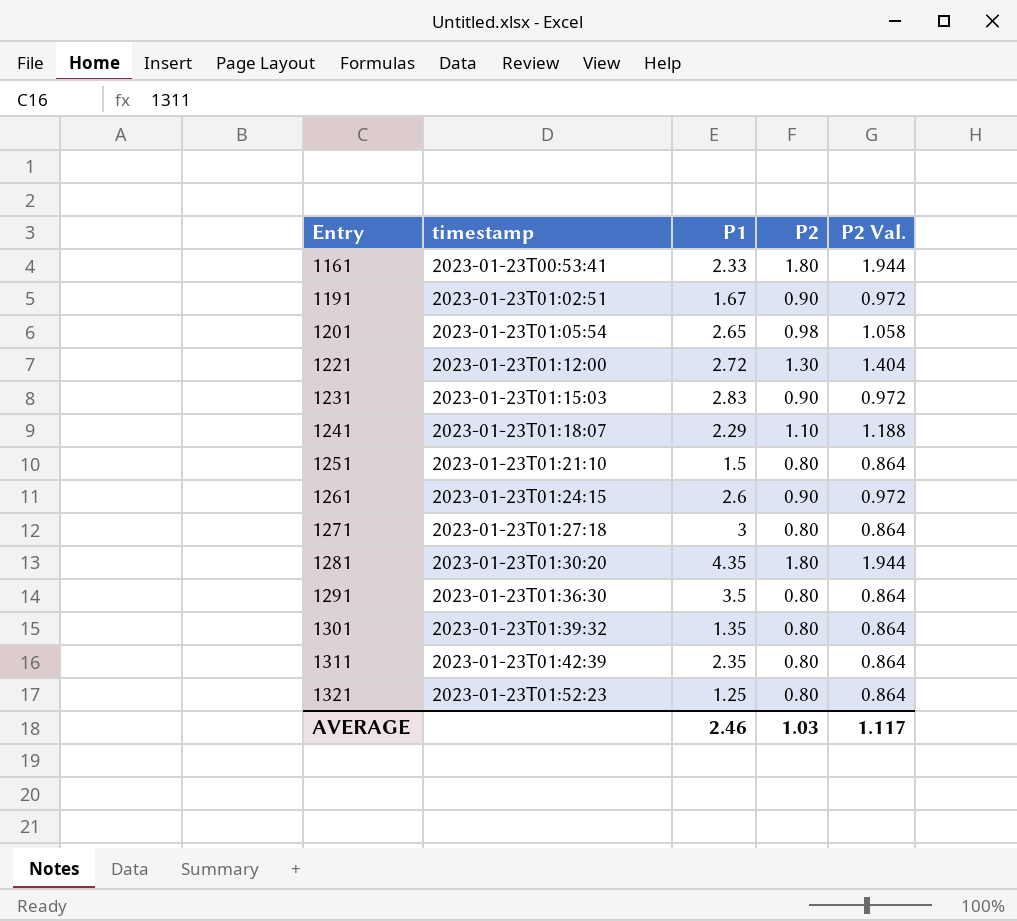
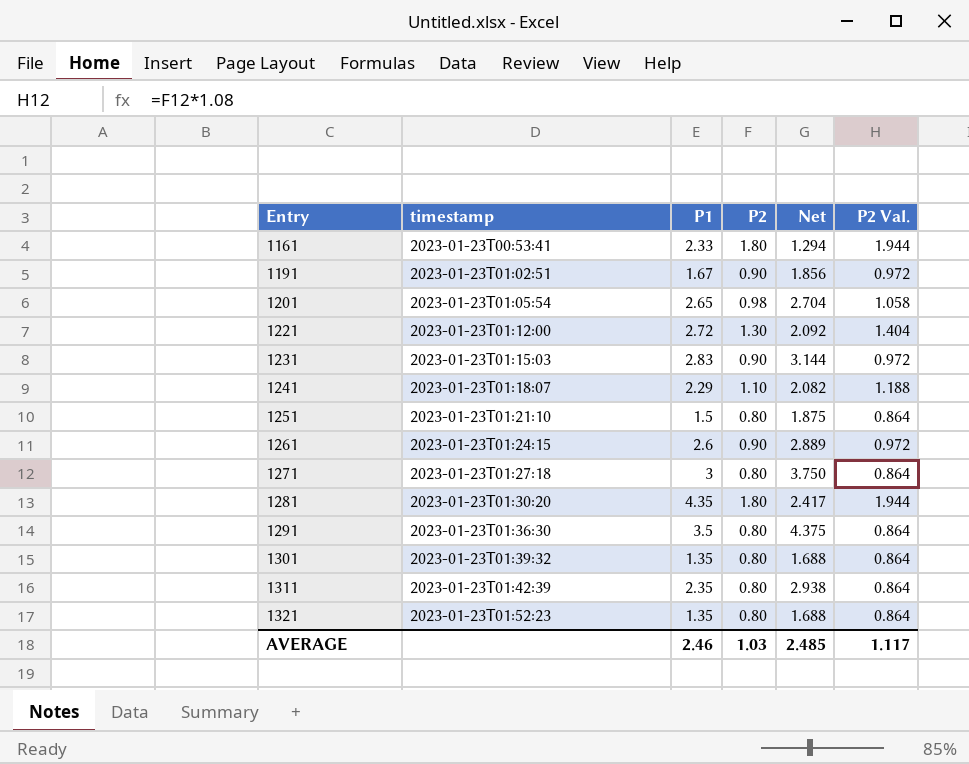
column Net | formula: none -> [P1] / [P2]
1321 | P1: 1.25 -> 1.35

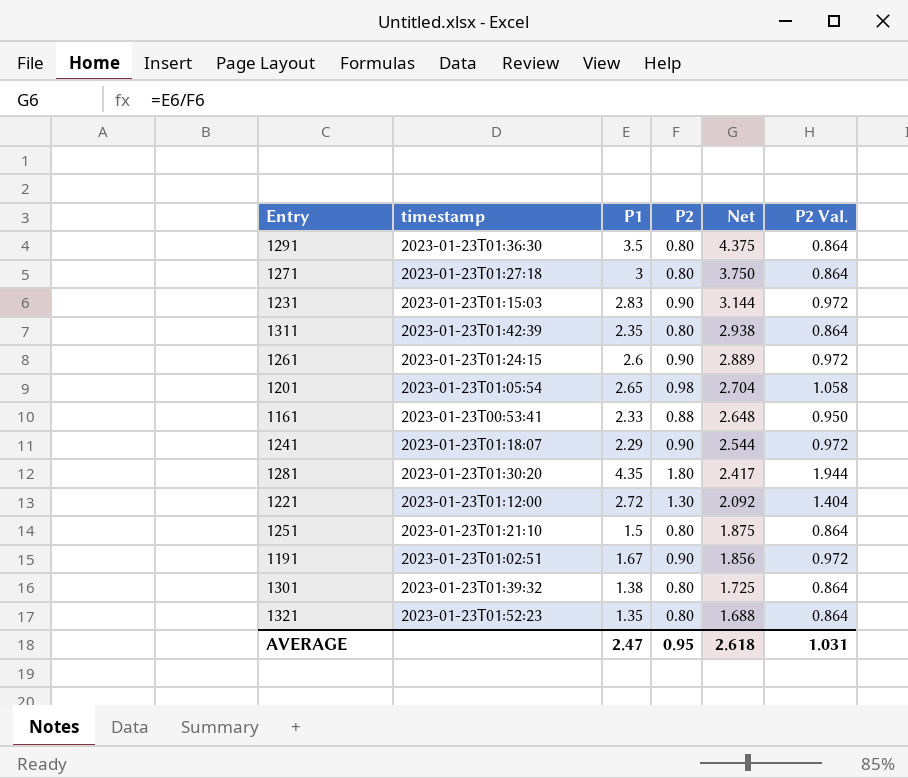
row order: Entry ascending -> Net descending
1161 | P2: 1.80 -> 0.88
1161 | Net: 1.294 -> 2.648
1161 | P2 Val.: 1.944 -> 0.950
1241 | P2: 1.10 -> 0.90
1241 | Net: 2.082 -> 2.544
1241 | P2 Val.: 1.188 -> 0.972
1301 | P1: 1.35 -> 1.38
1301 | Net: 1.688 -> 1.725
AVERAGE | P1: 2.46 -> 2.47
AVERAGE | P2: 1.03 -> 0.95
AVERAGE | Net: 2.485 -> 2.618
AVERAGE | P2 Val.: 1.117 -> 1.031

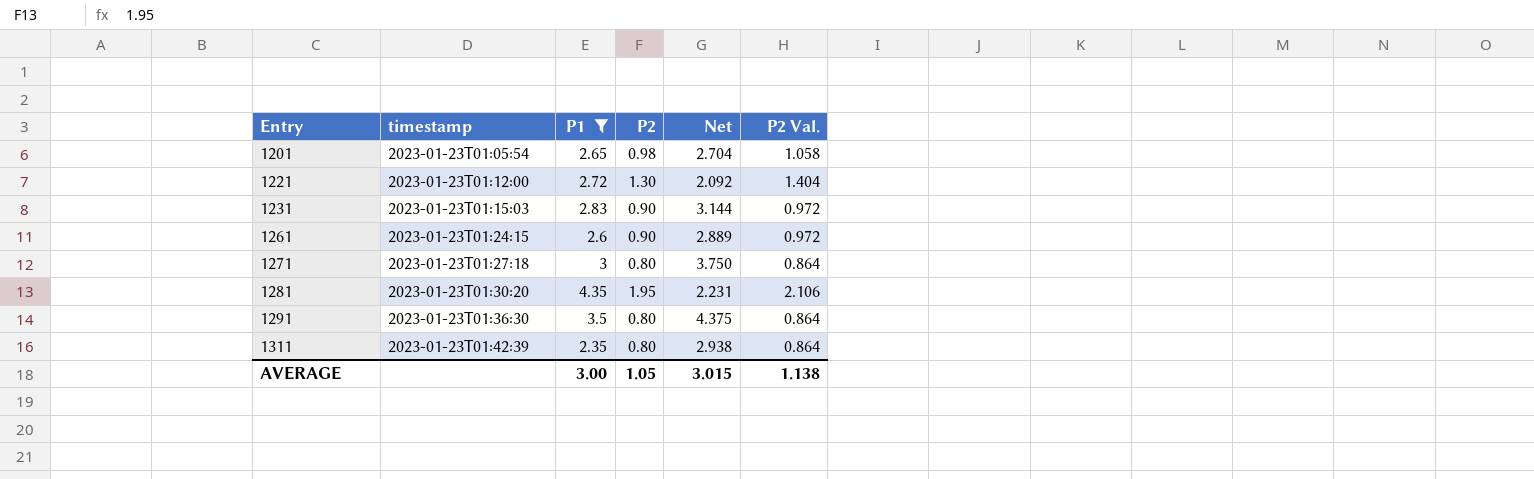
filter: none -> P1 >= 2.35
row order: Net descending -> Entry ascending
1281 | P2: 1.80 -> 1.95
1281 | Net: 2.417 -> 2.231
1281 | P2 Val.: 1.944 -> 2.106
AVERAGE | P1: 2.47 -> 3.00
AVERAGE | P2: 0.95 -> 1.05
AVERAGE | Net: 2.618 -> 3.015
AVERAGE | P2 Val.: 1.031 -> 1.138

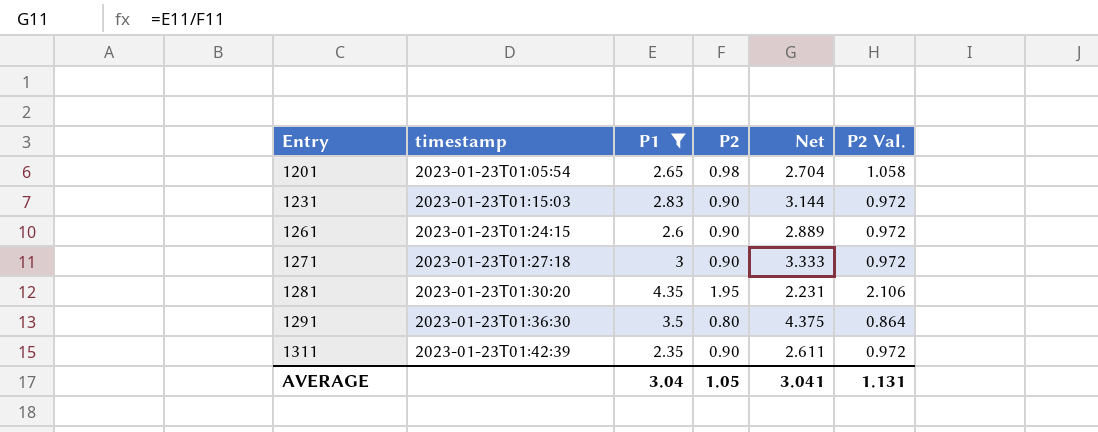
row 1221: 2023-01-23T01:12:00 | 2.72 | 1.30 | 2.092 | 1.404 -> none
1271 | P2: 0.80 -> 0.90
1271 | Net: 3.750 -> 3.333
1271 | P2 Val.: 0.864 -> 0.972
1311 | P2: 0.80 -> 0.90
1311 | Net: 2.938 -> 2.611
1311 | P2 Val.: 0.864 -> 0.972
AVERAGE | P1: 3.00 -> 3.04
AVERAGE | Net: 3.015 -> 3.041
AVERAGE | P2 Val.: 1.138 -> 1.131

